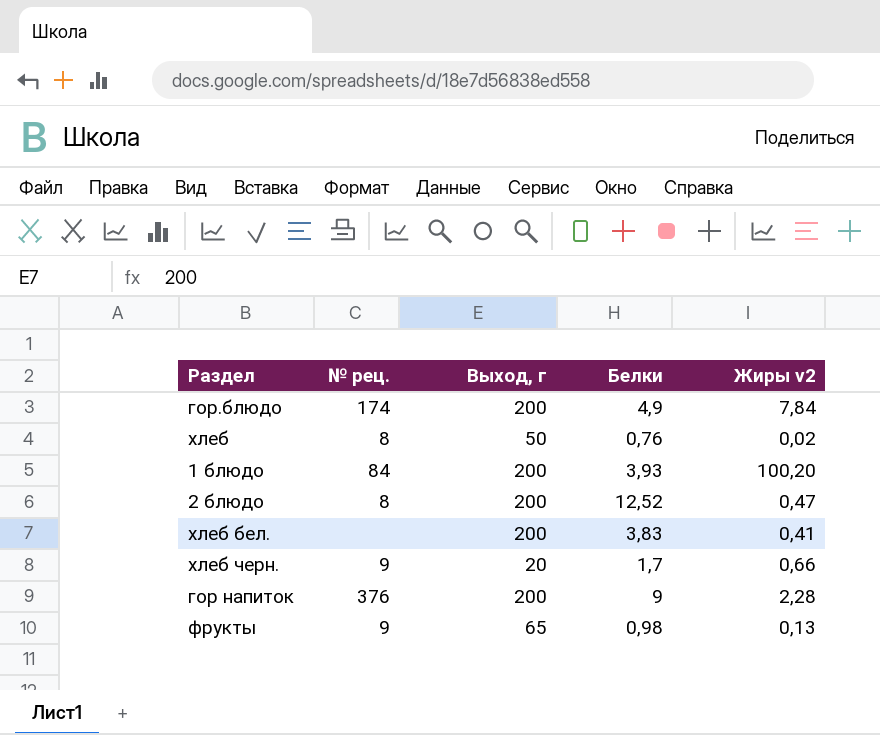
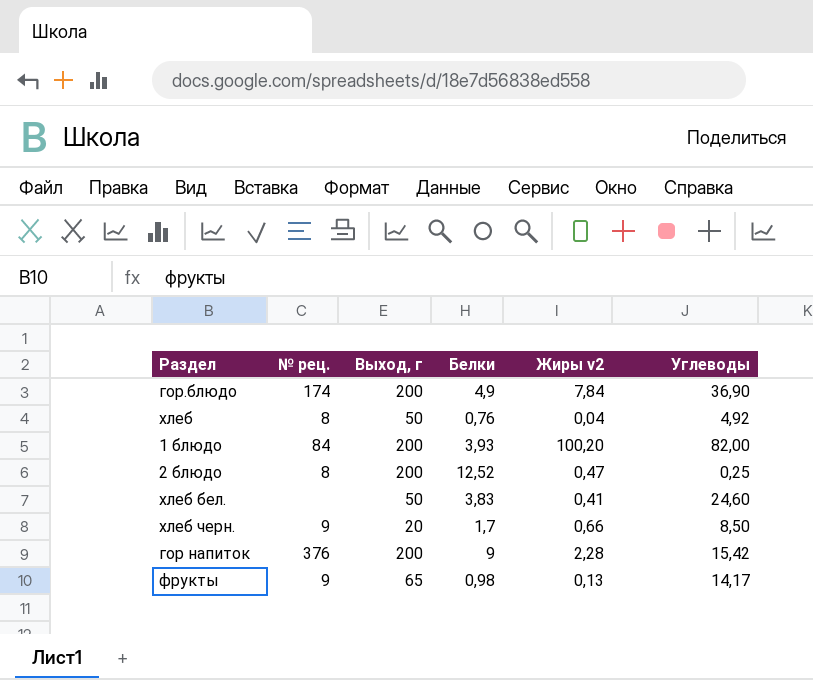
column Углеводы | position: none -> 6
хлеб | Жиры v2: 0,02 -> 0,04
хлеб бел. | Выход, г: 200 -> 50

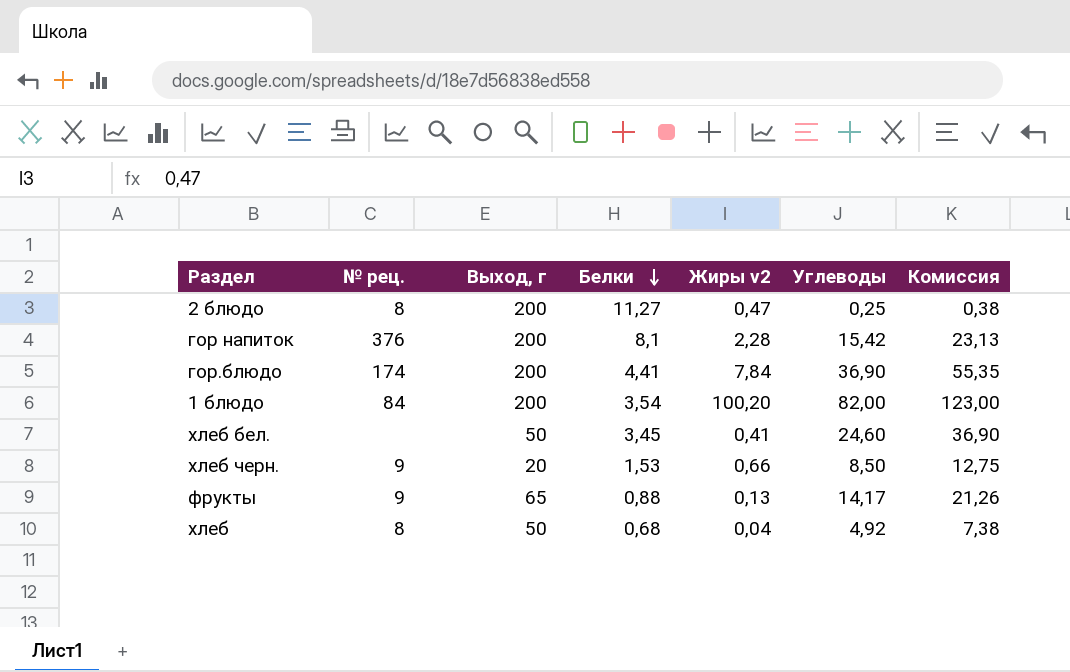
row order: none -> Белки descending
column Комиссия | formula: none -> [Углеводы] * 1,5
2 блюдо | Белки: 12,52 -> 11,27
гор напиток | Белки: 9 -> 8,1
гор.блюдо | Белки: 4,9 -> 4,41
1 блюдо | Белки: 3,93 -> 3,54
хлеб бел. | Белки: 3,83 -> 3,45
хлеб черн. | Белки: 1,7 -> 1,53
фрукты | Белки: 0,98 -> 0,88
хлеб | Белки: 0,76 -> 0,68

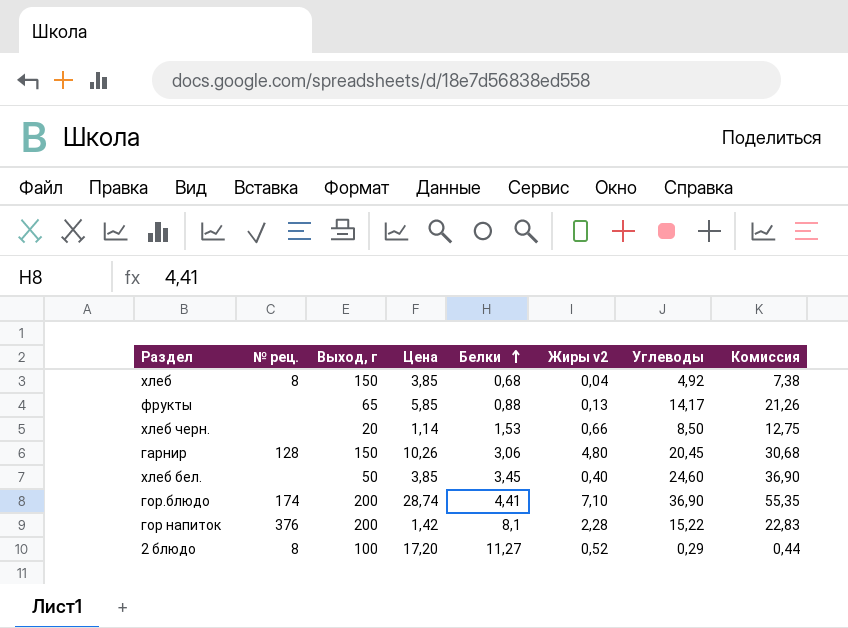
row order: Белки descending -> Белки ascending
column Цена | position: none -> 4
row 1 блюдо: 84 | 200 | 3,54 | 100,20 | 82,00 | 123,00 -> none
хлеб | Выход, г: 50 -> 150
фрукты | № рец.: 9 -> none
хлеб черн. | № рец.: 9 -> none
row гарнир: none -> 128 | 150 | 10,26 | 3,06 | 4,80 | 20,45 | 30,68
хлеб бел. | Жиры v2: 0,41 -> 0,40
гор.блюдо | Жиры v2: 7,84 -> 7,10
гор напиток | Углеводы: 15,42 -> 15,22
гор напиток | Комиссия: 23,13 -> 22,83
2 блюдо | Выход, г: 200 -> 100
2 блюдо | Жиры v2: 0,47 -> 0,52
2 блюдо | Углеводы: 0,25 -> 0,29
2 блюдо | Комиссия: 0,38 -> 0,44

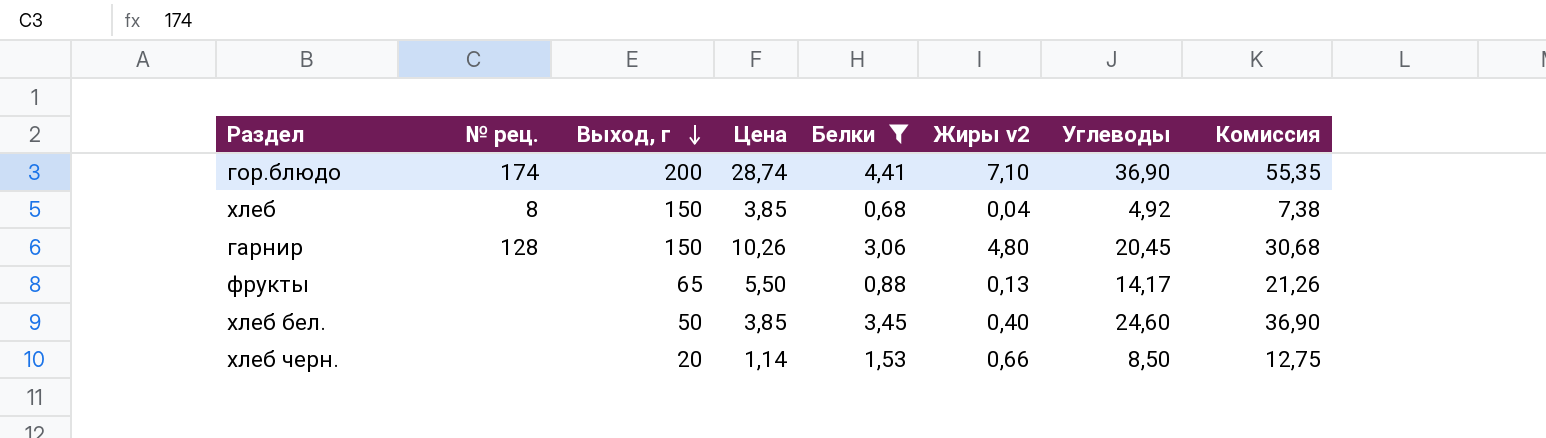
filter: none -> Белки <= 4,41
row order: Белки ascending -> Выход, г descending
фрукты | Цена: 5,85 -> 5,50

